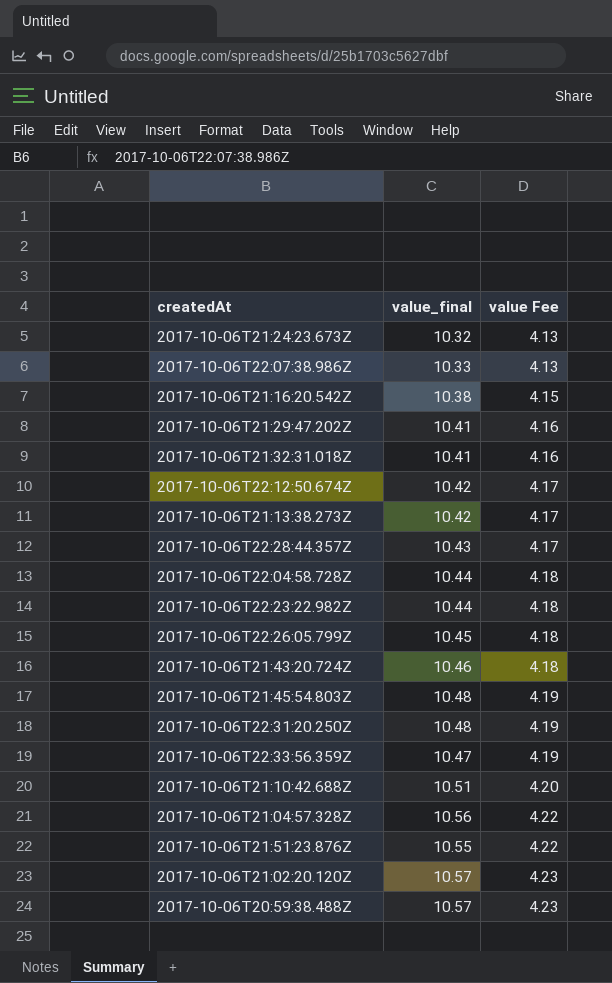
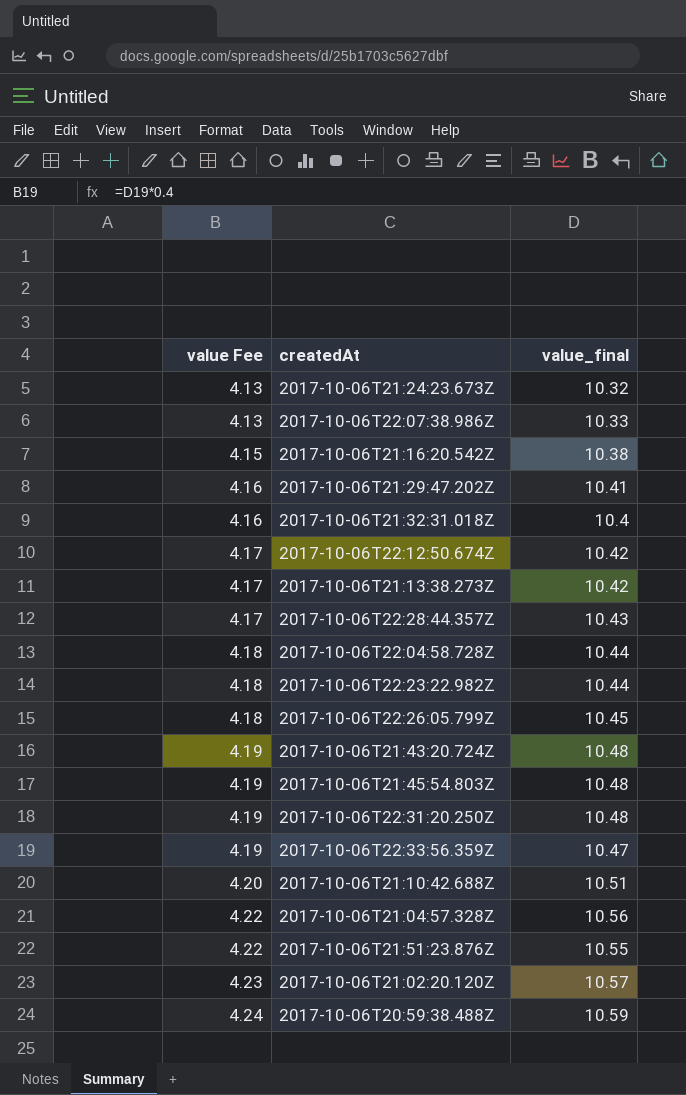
column value Fee | position: 3 -> 1
2017-10-06T21:32:31.018Z | value_final: 10.41 -> 10.4
2017-10-06T21:43:20.724Z | value Fee: 4.18 -> 4.19
2017-10-06T21:43:20.724Z | value_final: 10.46 -> 10.48
2017-10-06T20:59:38.488Z | value Fee: 4.23 -> 4.24
2017-10-06T20:59:38.488Z | value_final: 10.57 -> 10.59

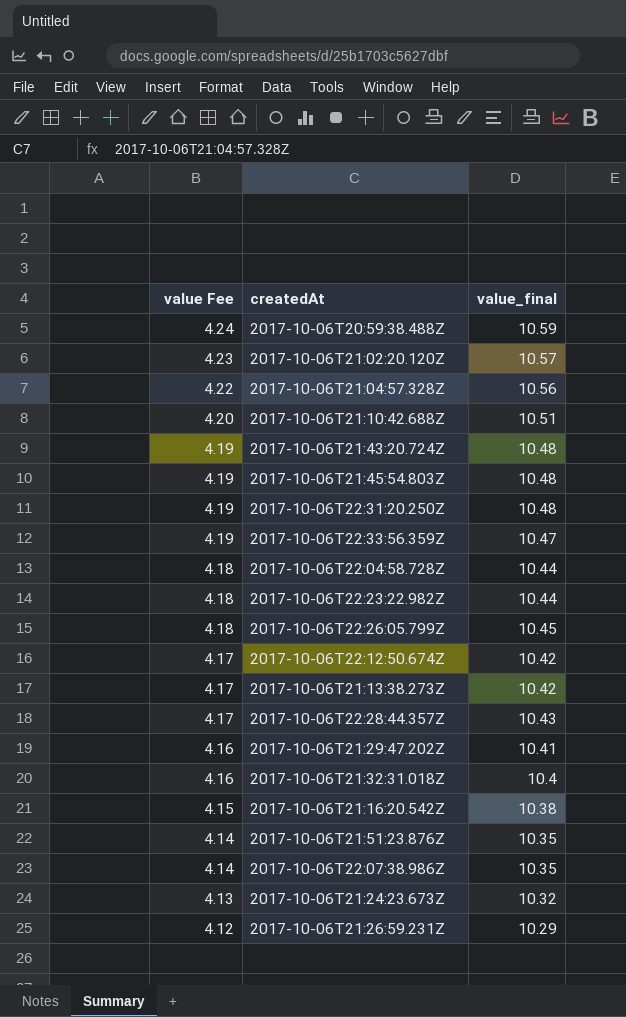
row order: value Fee ascending -> value Fee descending
2017-10-06T21:51:23.876Z | value Fee: 4.22 -> 4.14
2017-10-06T21:51:23.876Z | value_final: 10.55 -> 10.35
2017-10-06T22:07:38.986Z | value Fee: 4.13 -> 4.14
2017-10-06T22:07:38.986Z | value_final: 10.33 -> 10.35
row 2017-10-06T21:26:59.231Z: none -> 4.12 | 10.29

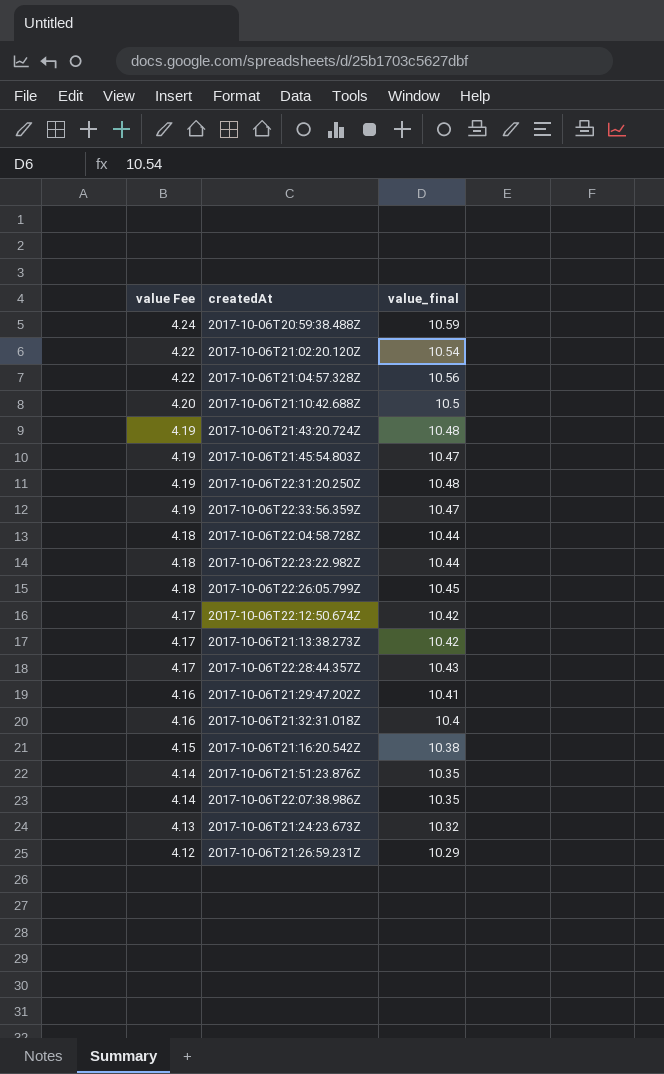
2017-10-06T21:02:20.120Z | value Fee: 4.23 -> 4.22
2017-10-06T21:02:20.120Z | value_final: 10.57 -> 10.54
2017-10-06T21:10:42.688Z | value_final: 10.51 -> 10.5
2017-10-06T21:45:54.803Z | value_final: 10.48 -> 10.47

